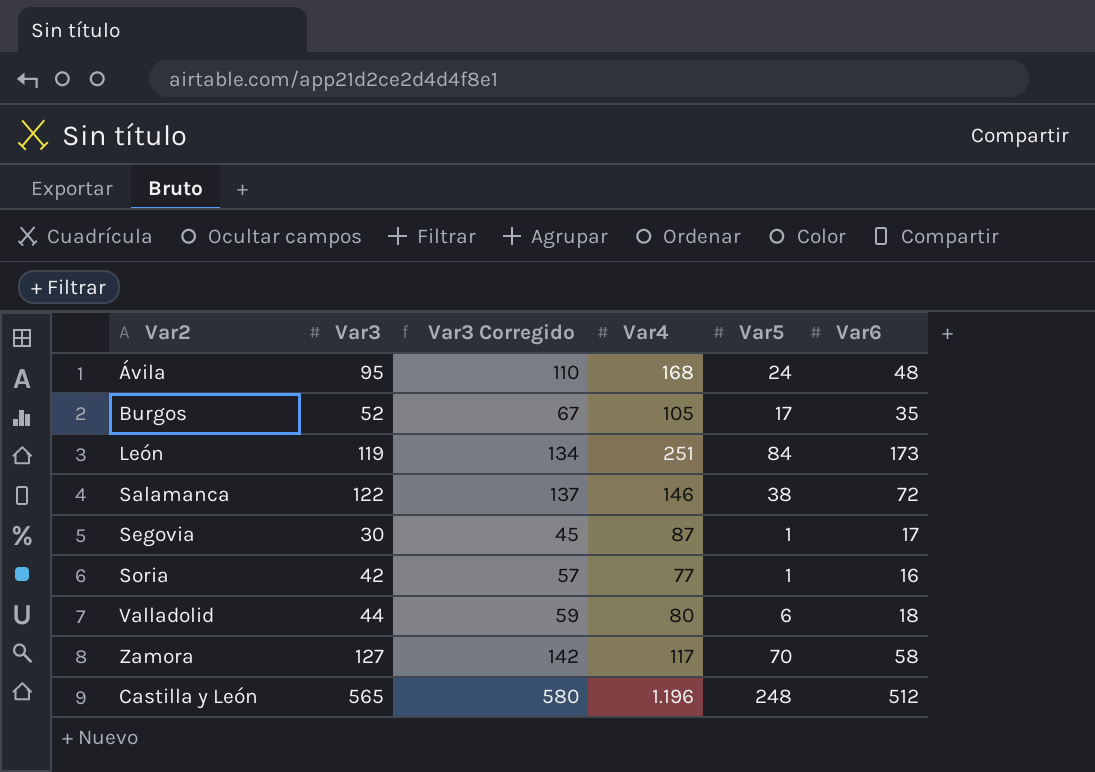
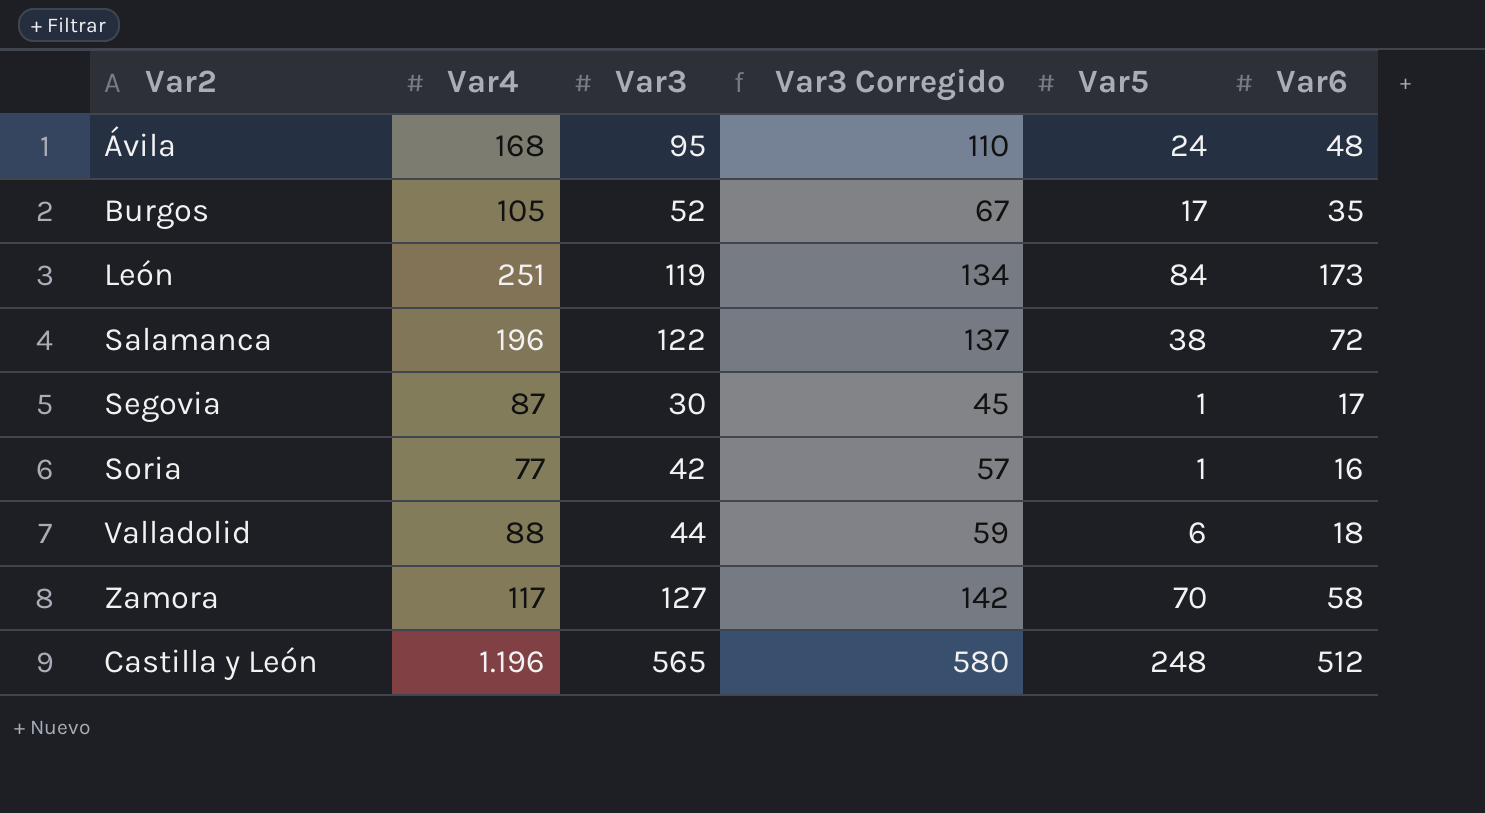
column Var4 | position: 4 -> 2
Salamanca | Var4: 146 -> 196
Valladolid | Var4: 80 -> 88

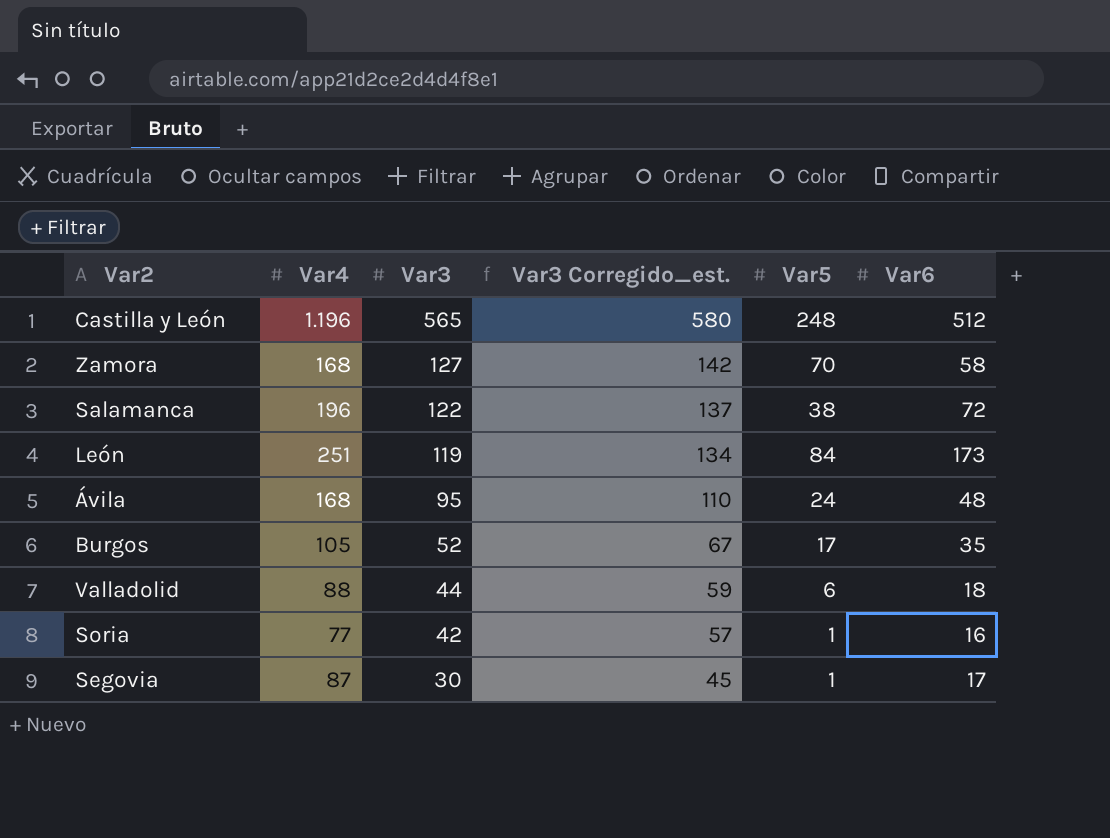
row order: none -> Var3 descending
column name: Var3 Corregido -> Var3 Corregido_est.
Zamora | Var4: 117 -> 168

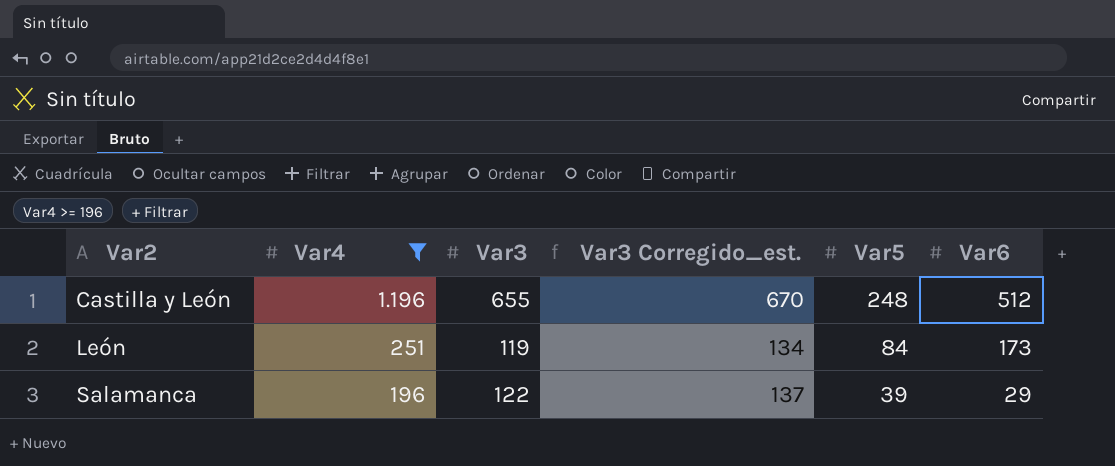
filter: none -> Var4 >= 196
row order: Var3 descending -> Var2 ascending
Castilla y León | Var3: 565 -> 655
Castilla y León | Var3 Corregido_est.: 580 -> 670
Salamanca | Var5: 38 -> 39
Salamanca | Var6: 72 -> 29

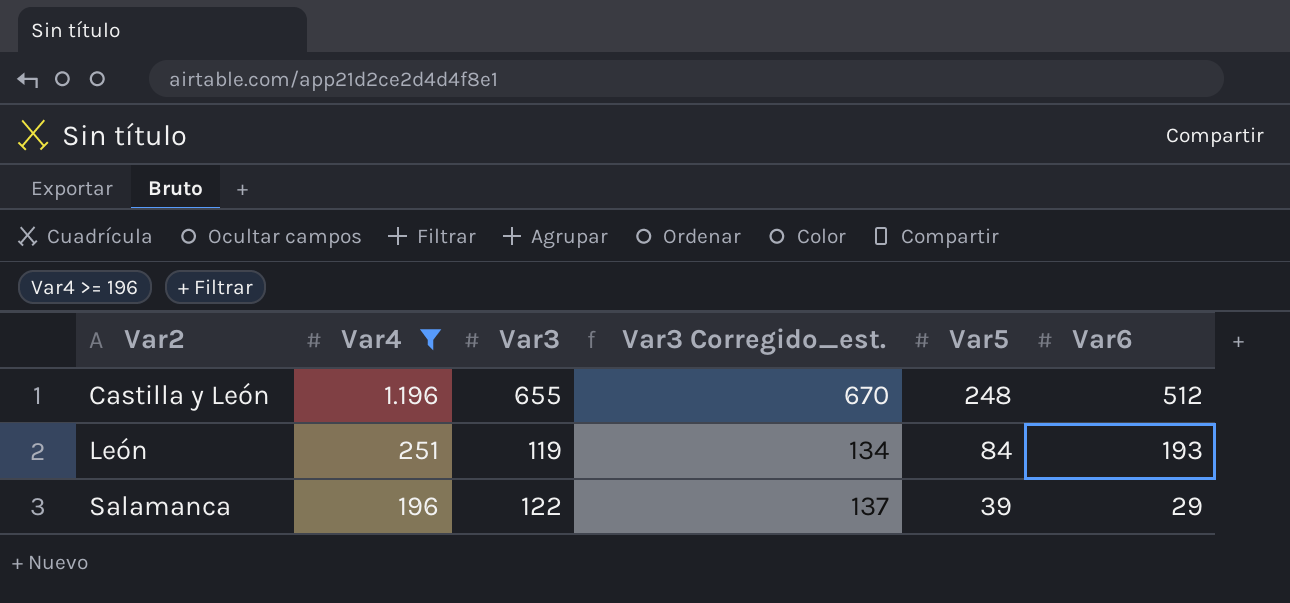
León | Var6: 173 -> 193

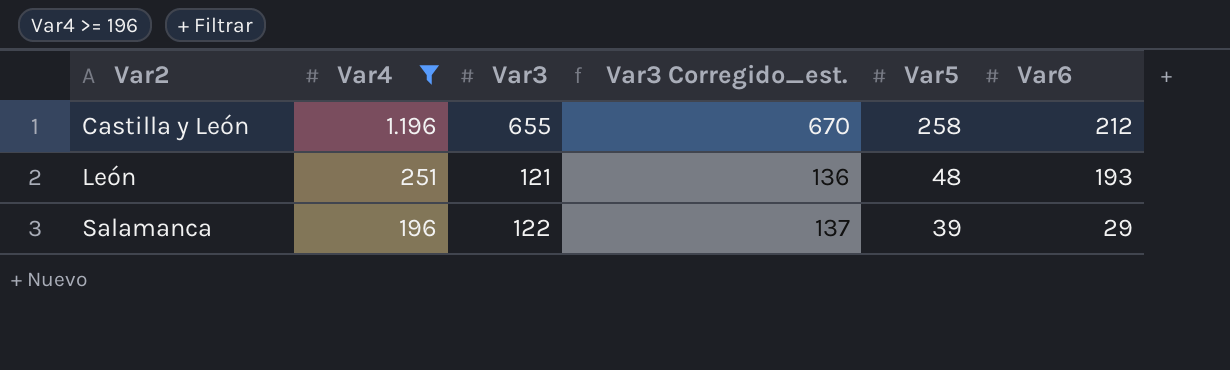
Castilla y León | Var5: 248 -> 258
Castilla y León | Var6: 512 -> 212
León | Var3: 119 -> 121
León | Var3 Corregido_est.: 134 -> 136
León | Var5: 84 -> 48

